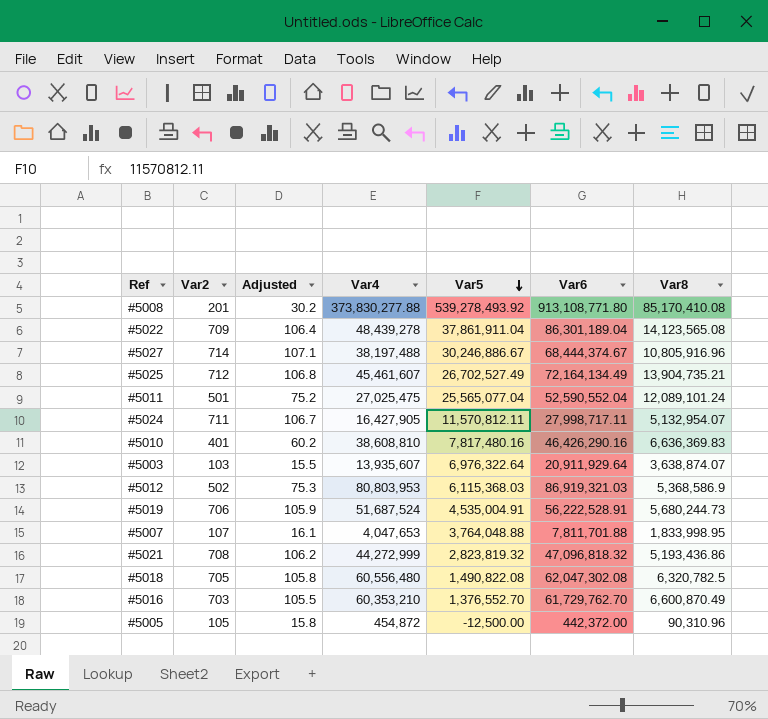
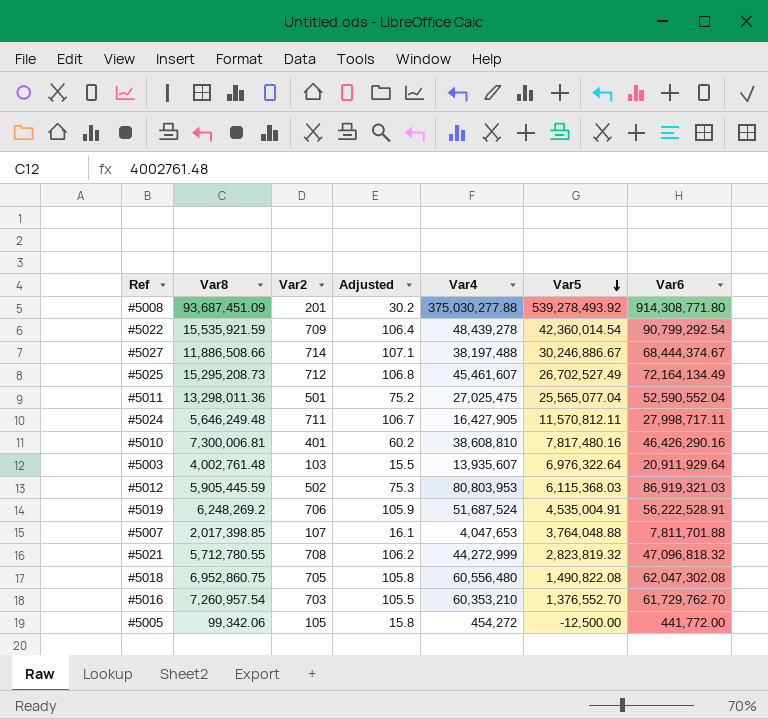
column Var8 | position: 7 -> 2
#5008 | Var8: 85,170,410.08 -> 93,687,451.09
#5008 | Var4: 373,830,277.88 -> 375,030,277.88
#5008 | Var6: 913,108,771.80 -> 914,308,771.80
#5022 | Var8: 14,123,565.08 -> 15,535,921.59
#5022 | Var5: 37,861,911.04 -> 42,360,014.54
#5022 | Var6: 86,301,189.04 -> 90,799,292.54
#5027 | Var8: 10,805,916.96 -> 11,886,508.66
#5025 | Var8: 13,904,735.21 -> 15,295,208.73
#5011 | Var8: 12,089,101.24 -> 13,298,011.36
#5024 | Var8: 5,132,954.07 -> 5,646,249.48
#5010 | Var8: 6,636,369.83 -> 7,300,006.81
#5003 | Var8: 3,638,874.07 -> 4,002,761.48
#5012 | Var8: 5,368,586.9 -> 5,905,445.59
#5019 | Var8: 5,680,244.73 -> 6,248,269.2
#5007 | Var8: 1,833,998.95 -> 2,017,398.85
#5021 | Var8: 5,193,436.86 -> 5,712,780.55
#5018 | Var8: 6,320,782.5 -> 6,952,860.75
#5016 | Var8: 6,600,870.49 -> 7,260,957.54
#5005 | Var8: 90,310.96 -> 99,342.06
#5005 | Var4: 454,872 -> 454,272
#5005 | Var6: 442,372.00 -> 441,772.00

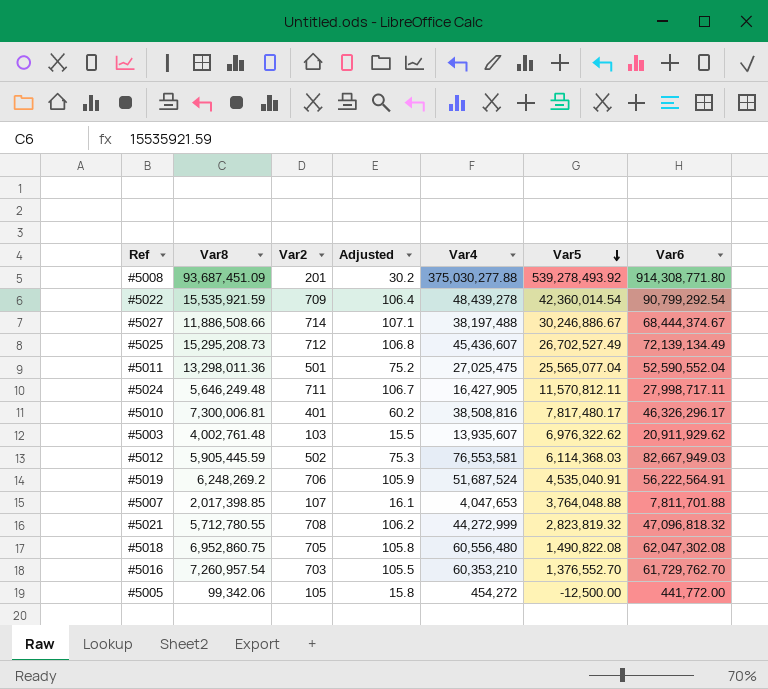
#5025 | Var4: 45,461,607 -> 45,436,607
#5025 | Var6: 72,164,134.49 -> 72,139,134.49
#5010 | Var4: 38,608,810 -> 38,508,816
#5010 | Var5: 7,817,480.16 -> 7,817,480.17
#5010 | Var6: 46,426,290.16 -> 46,326,296.17
#5003 | Var5: 6,976,322.64 -> 6,976,322.62
#5003 | Var6: 20,911,929.64 -> 20,911,929.62
#5012 | Var4: 80,803,953 -> 76,553,581
#5012 | Var5: 6,115,368.03 -> 6,114,368.03
#5012 | Var6: 86,919,321.03 -> 82,667,949.03
#5019 | Var5: 4,535,004.91 -> 4,535,040.91
#5019 | Var6: 56,222,528.91 -> 56,222,564.91

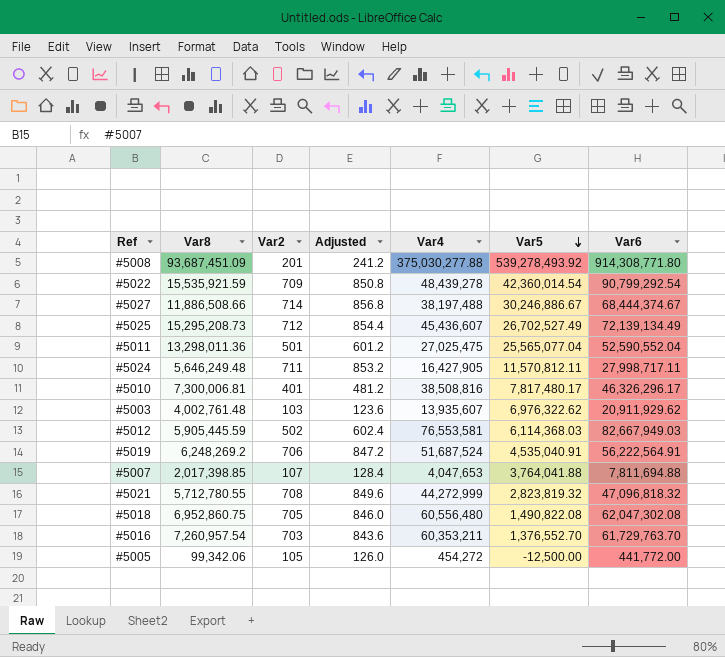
column Adjusted | formula: [Var2] * 0.15 -> [Var2] * 1.2
#5007 | Var5: 3,764,048.88 -> 3,764,041.88
#5007 | Var6: 7,811,701.88 -> 7,811,694.88
#5016 | Var4: 60,353,210 -> 60,353,211
#5016 | Var6: 61,729,762.70 -> 61,729,763.70

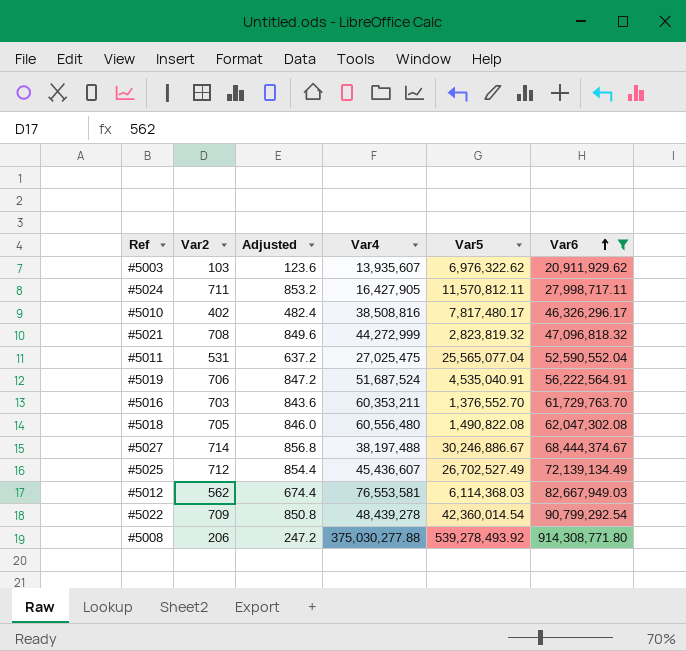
filter: none -> Var6 >= 20,911,929.62
row order: Var5 descending -> Var6 ascending
column Var8 | position: 2 -> none
#5010 | Var2: 401 -> 402
#5010 | Adjusted: 481.2 -> 482.4
#5011 | Var2: 501 -> 531
#5011 | Adjusted: 601.2 -> 637.2
#5012 | Var2: 502 -> 562
#5012 | Adjusted: 602.4 -> 674.4
#5008 | Var2: 201 -> 206
#5008 | Adjusted: 241.2 -> 247.2

